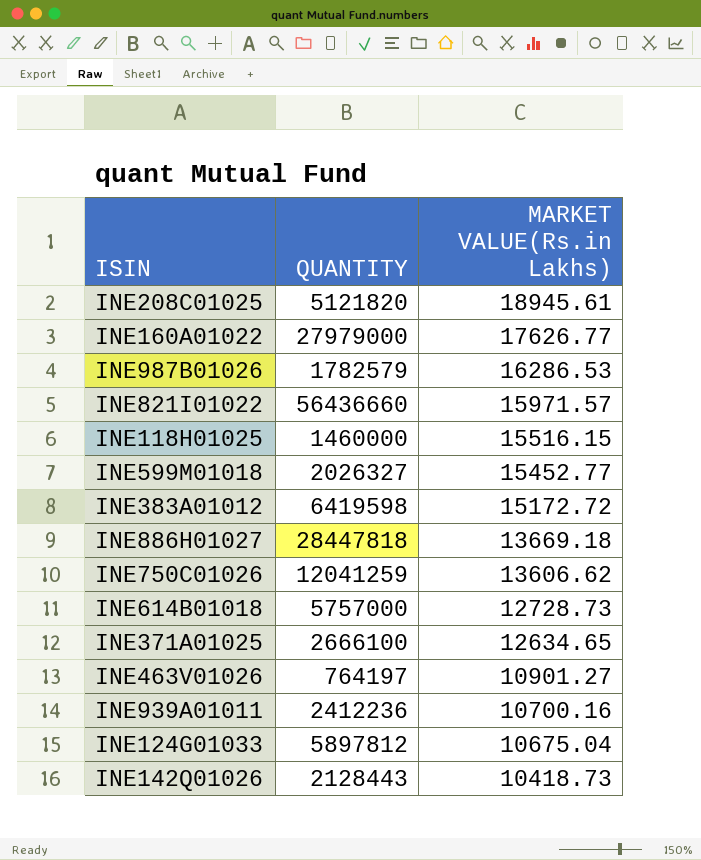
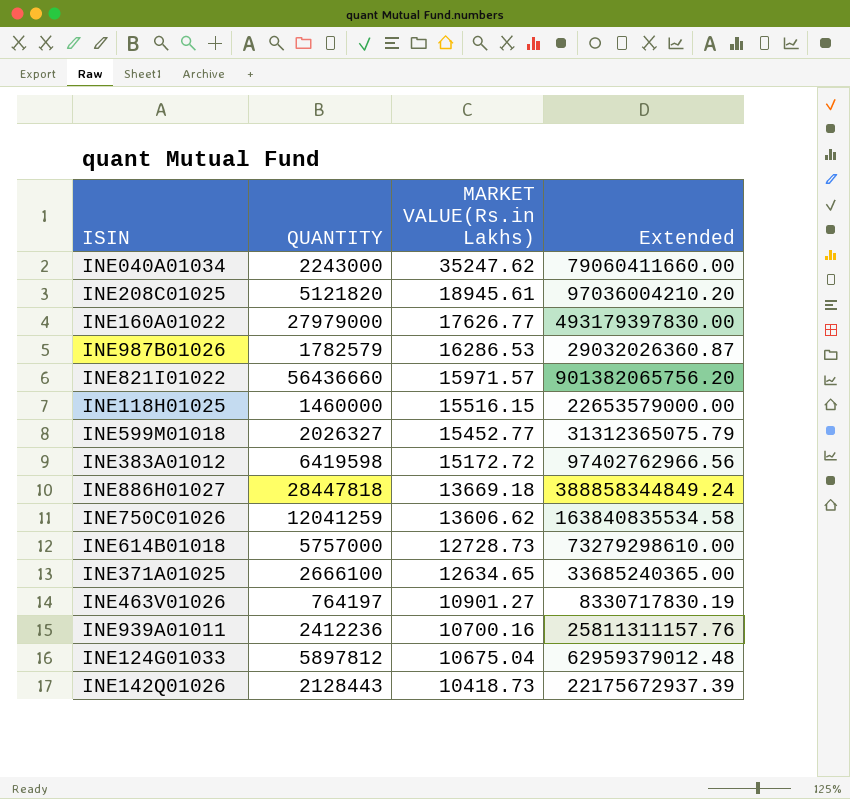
column Extended | formula: none -> [QUANTITY] * [MARKET VALUE(Rs.in Lakhs)]
row INE040A01034: none -> 2243000 | 35247.62 | 79060411660.00

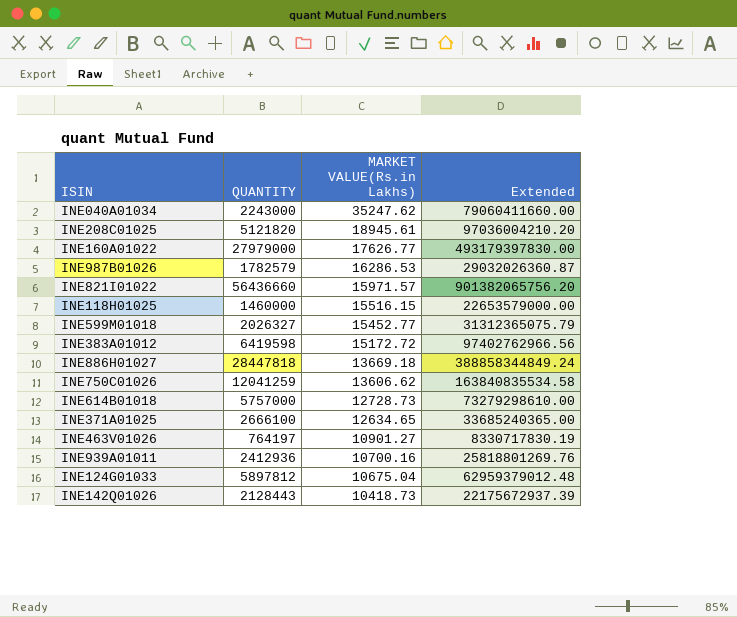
INE939A01011 | QUANTITY: 2412236 -> 2412936
INE939A01011 | Extended: 25811311157.76 -> 25818801269.76

